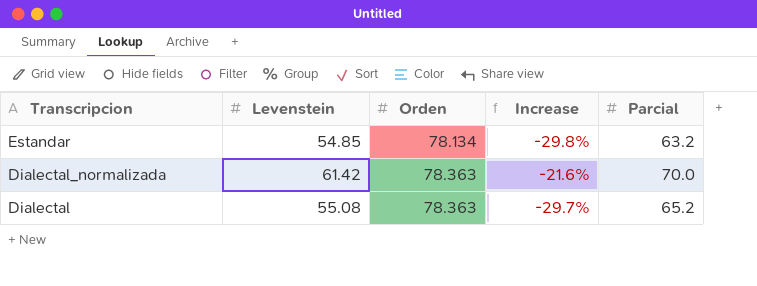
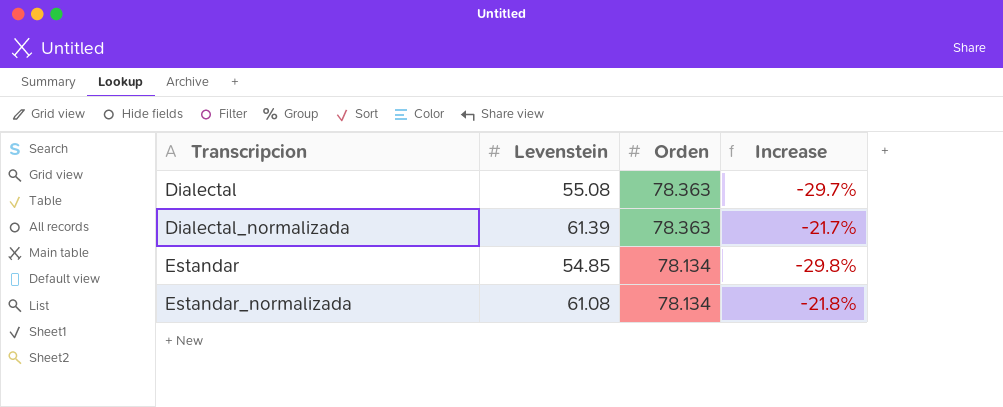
row order: Transcripcion descending -> Transcripcion ascending
column Parcial | position: 5 -> none
Dialectal_normalizada | Levenstein: 61.42 -> 61.39
Dialectal_normalizada | Increase: -21.6% -> -21.7%
row Estandar_normalizada: none -> 61.08 | 78.134 | -21.8%

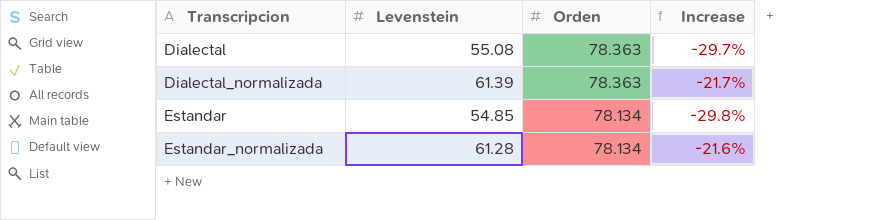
Estandar_normalizada | Levenstein: 61.08 -> 61.28
Estandar_normalizada | Increase: -21.8% -> -21.6%

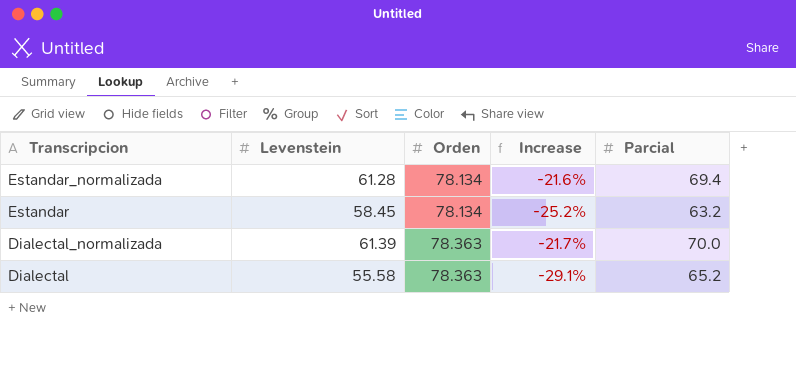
row order: Transcripcion ascending -> Transcripcion descending
column Parcial | position: none -> 5
Estandar | Levenstein: 54.85 -> 58.45
Estandar | Increase: -29.8% -> -25.2%
Dialectal | Levenstein: 55.08 -> 55.58
Dialectal | Increase: -29.7% -> -29.1%

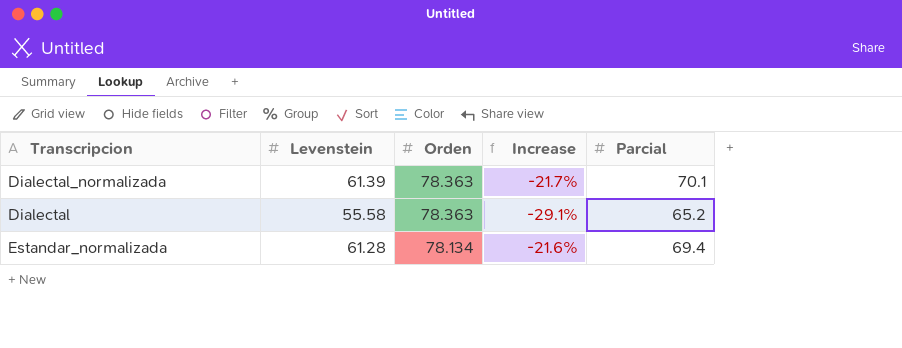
row order: Transcripcion descending -> Orden descending
row Estandar: 58.45 | 78.134 | -25.2% | 63.2 -> none
Dialectal_normalizada | Parcial: 70.0 -> 70.1

